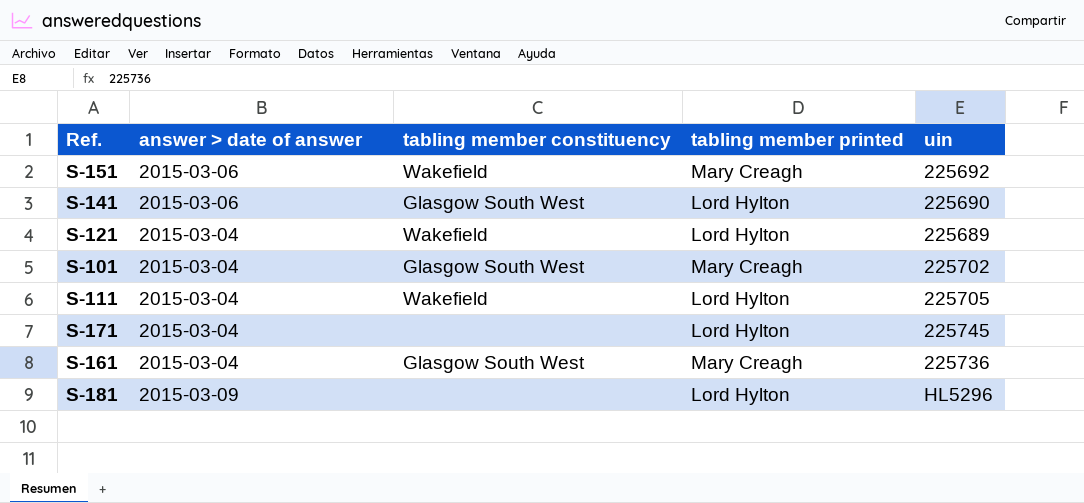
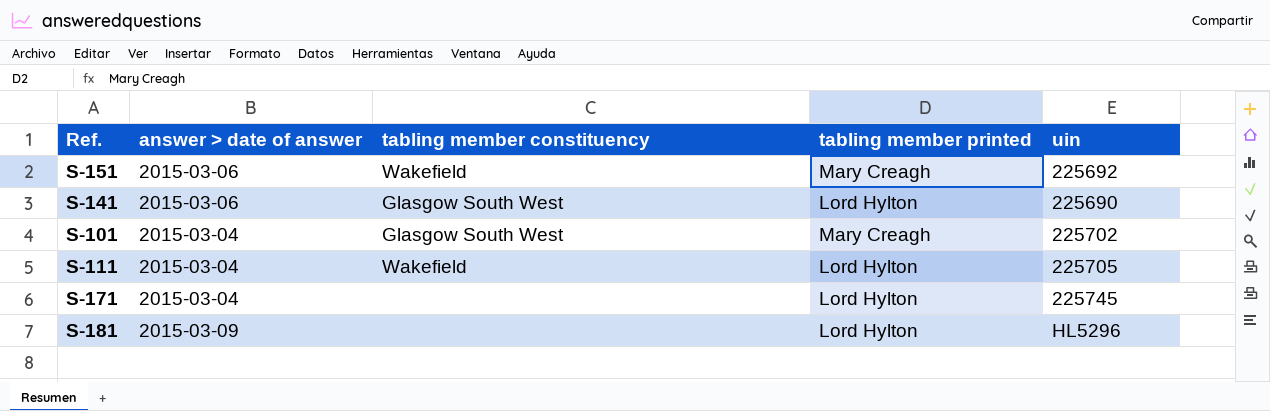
row S-121: 2015-03-04 | Wakefield | Lord Hylton | 225689 -> none
row S-161: 2015-03-04 | Glasgow South West | Mary Creagh | 225736 -> none

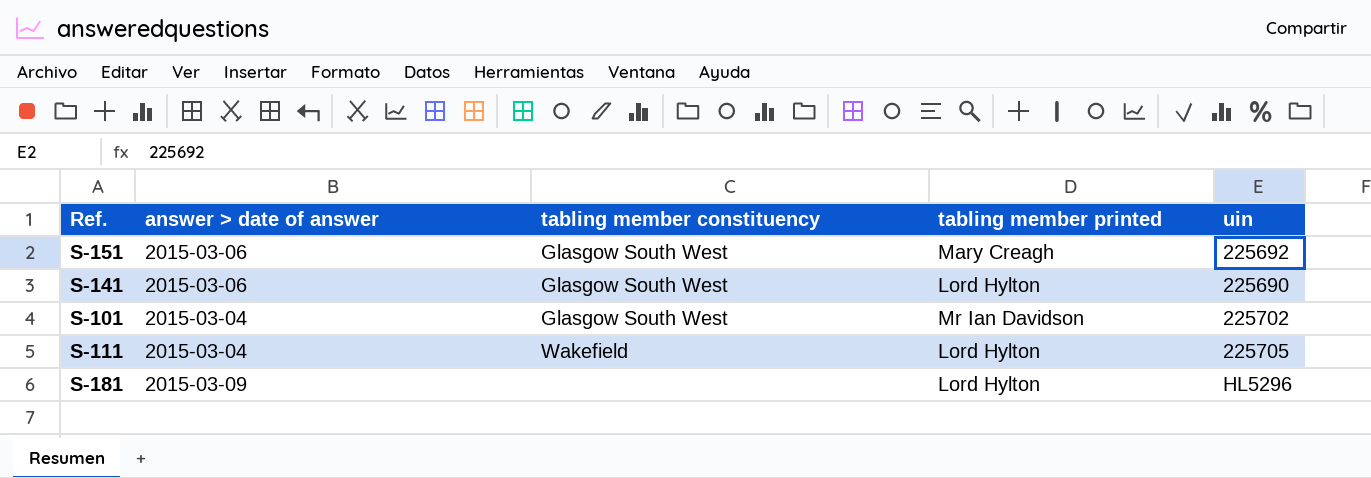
row S-171: 2015-03-04 | none | Lord Hylton | 225745 -> none
S-151 | tabling member constituency: Wakefield -> Glasgow South West
S-101 | tabling member printed: Mary Creagh -> Mr Ian Davidson

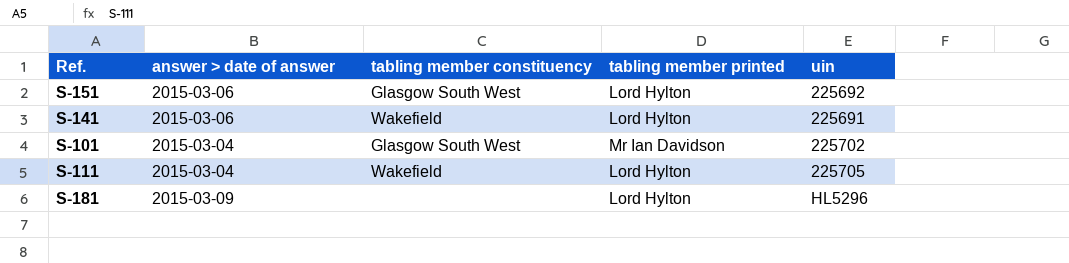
S-151 | tabling member printed: Mary Creagh -> Lord Hylton
S-141 | tabling member constituency: Glasgow South West -> Wakefield
S-141 | uin: 225690 -> 225691

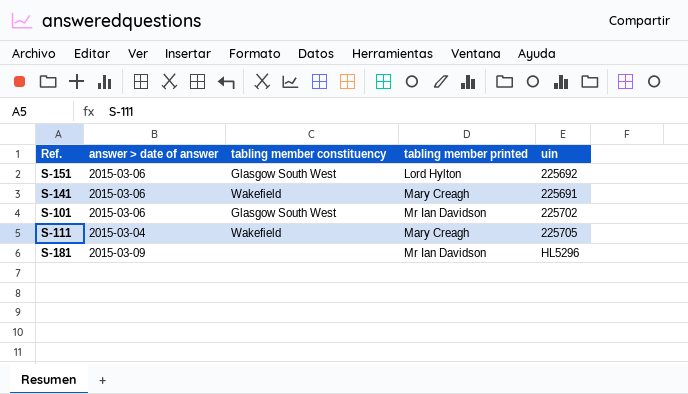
S-141 | tabling member printed: Lord Hylton -> Mary Creagh
S-101 | answer > date of answer: 2015-03-04 -> 2015-03-06
S-111 | tabling member printed: Lord Hylton -> Mary Creagh
S-181 | tabling member printed: Lord Hylton -> Mr Ian Davidson

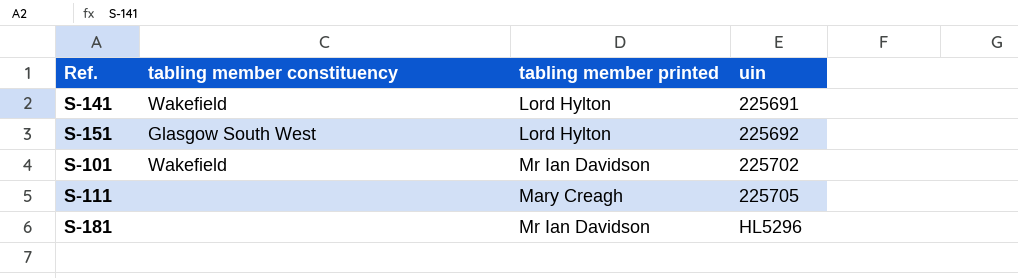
row order: none -> uin ascending
column answer > date of answer | position: 2 -> none
S-141 | tabling member printed: Mary Creagh -> Lord Hylton
S-101 | tabling member constituency: Glasgow South West -> Wakefield
S-111 | tabling member constituency: Wakefield -> none

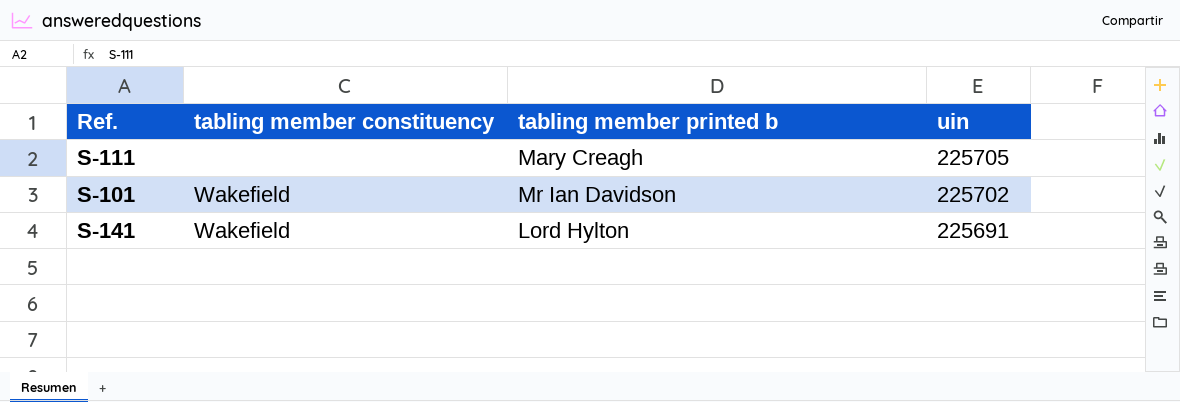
row order: uin ascending -> uin descending
column name: tabling member printed -> tabling member printed b
row S-151: Glasgow South West | Lord Hylton | 225692 -> none
row S-181: none | Mr Ian Davidson | HL5296 -> none

